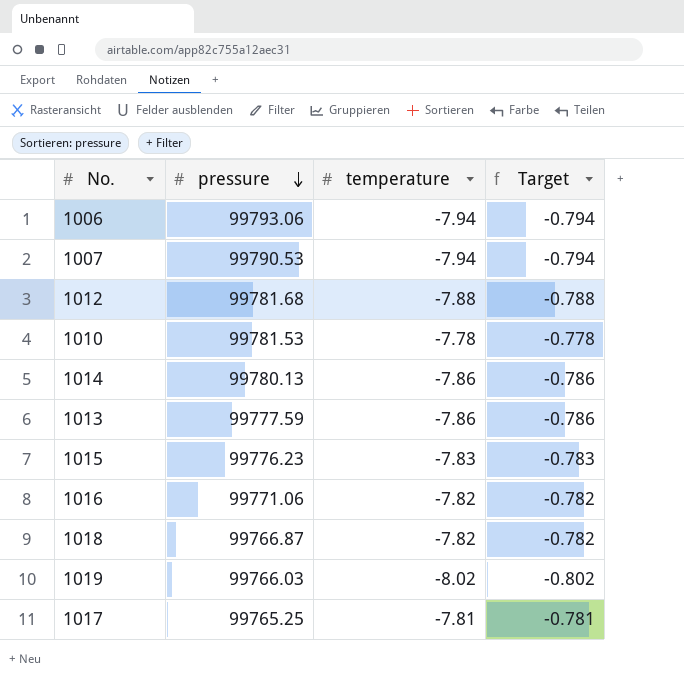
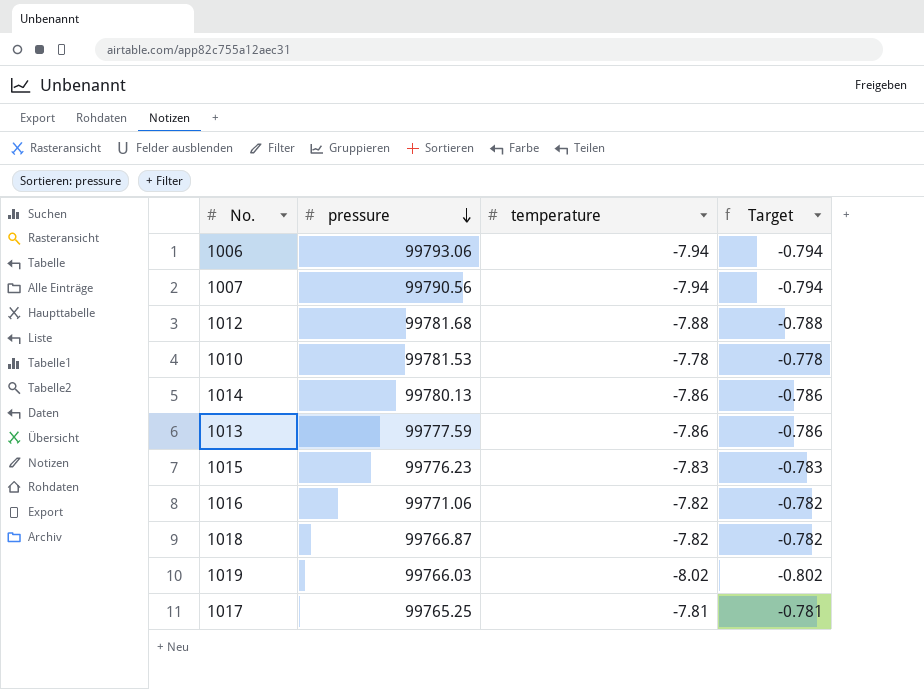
1007 | pressure: 99790.53 -> 99790.56

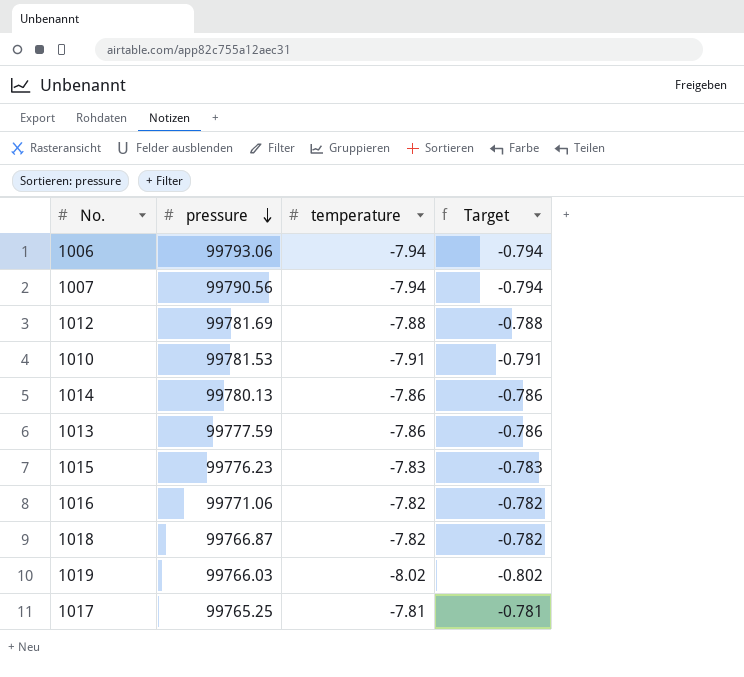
1012 | pressure: 99781.68 -> 99781.69
1010 | temperature: -7.78 -> -7.91
1010 | Target: -0.778 -> -0.791

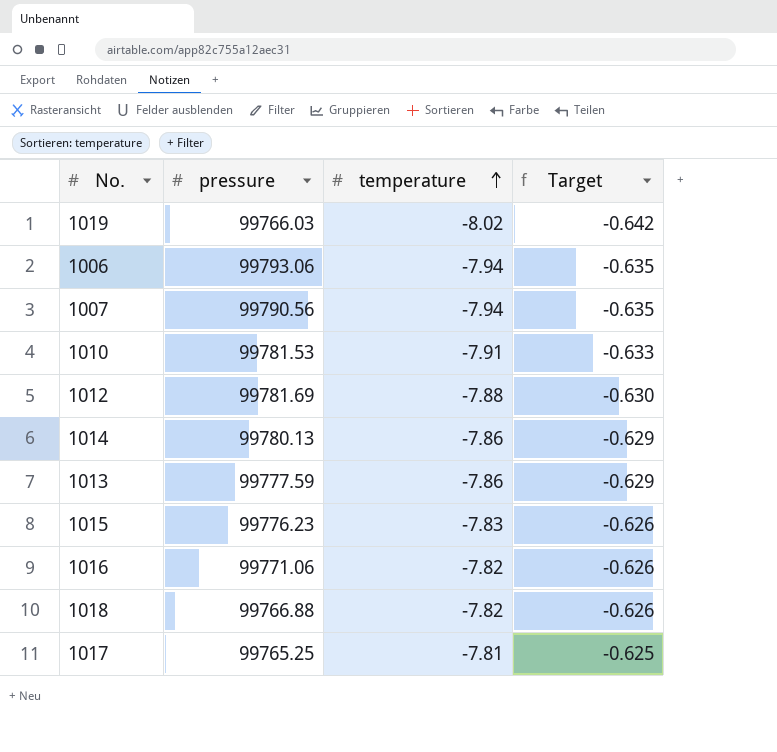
row order: pressure descending -> temperature ascending
column Target | formula: [temperature] * 0.1 -> [temperature] * 0.08
1018 | pressure: 99766.87 -> 99766.88

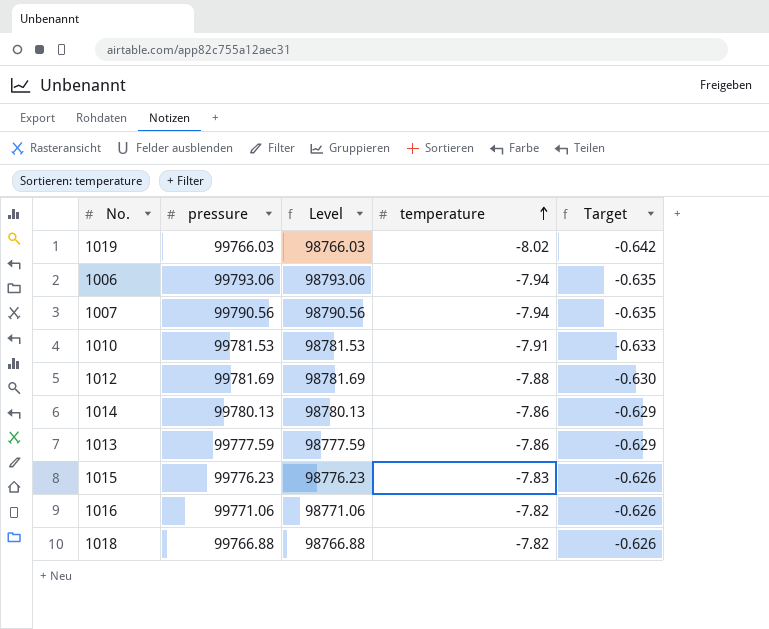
column Level | formula: none -> [pressure] - 1000
row 1017: 99765.25 | -7.81 | -0.625 -> none

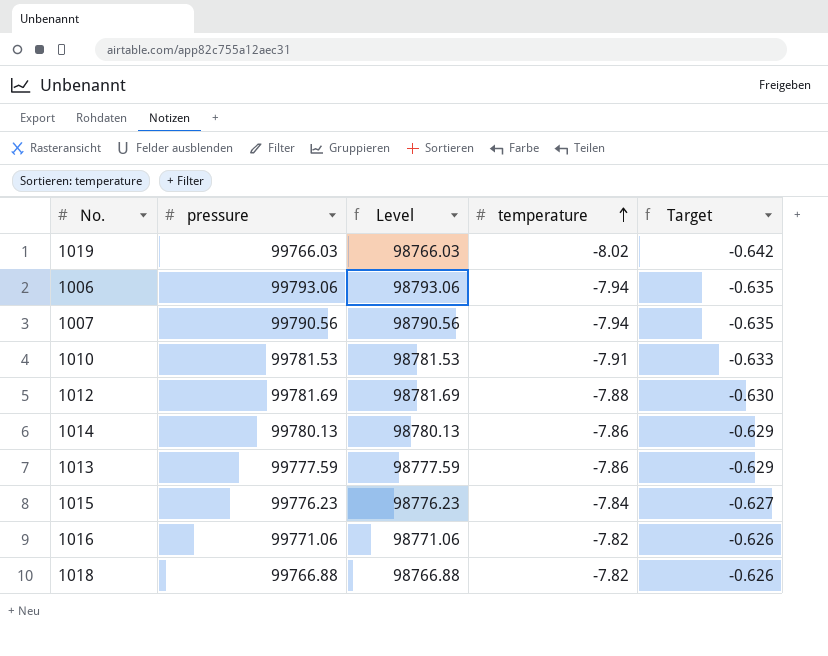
1015 | temperature: -7.83 -> -7.84
1015 | Target: -0.626 -> -0.627

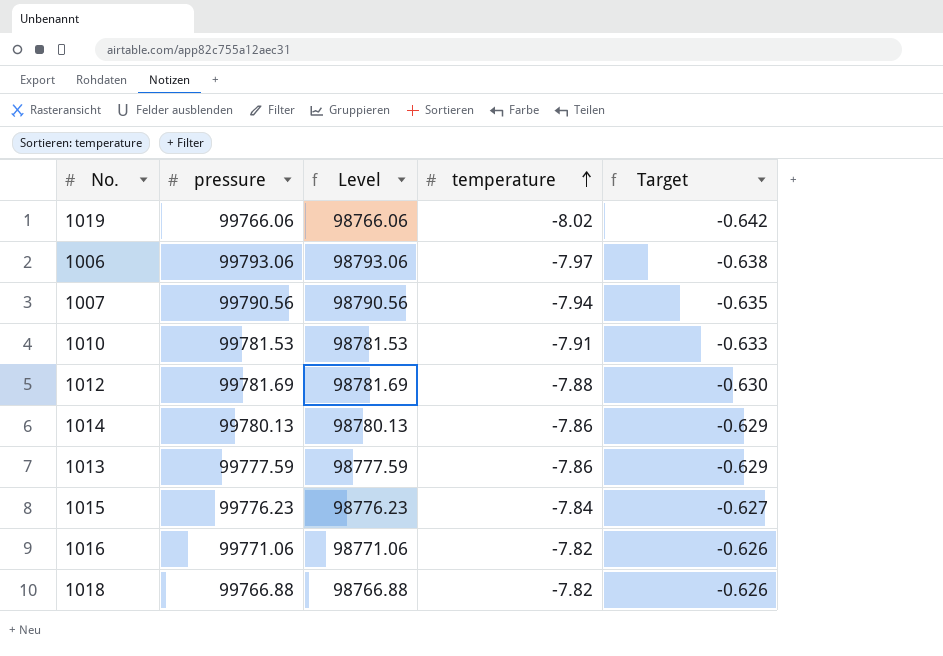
1019 | pressure: 99766.03 -> 99766.06
1019 | Level: 98766.03 -> 98766.06
1006 | temperature: -7.94 -> -7.97
1006 | Target: -0.635 -> -0.638

